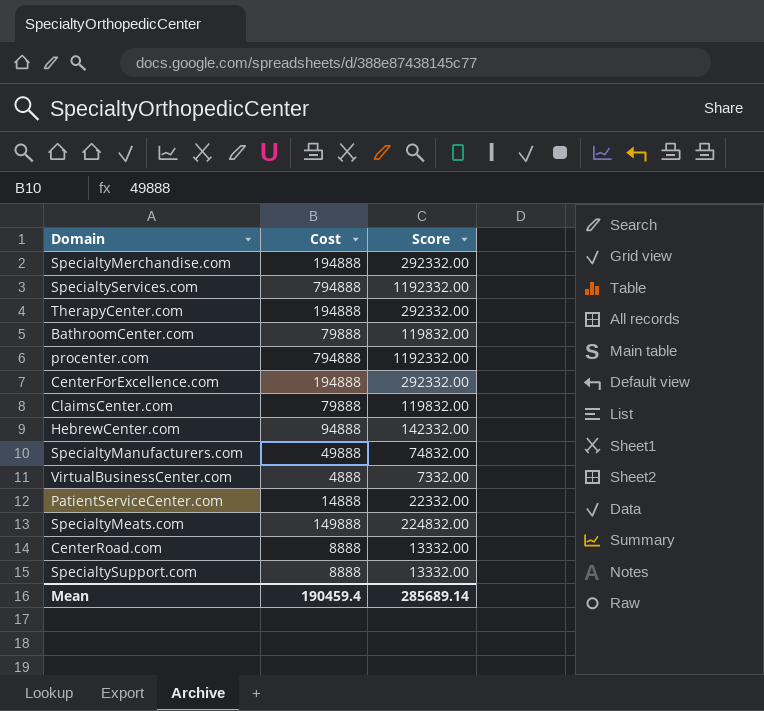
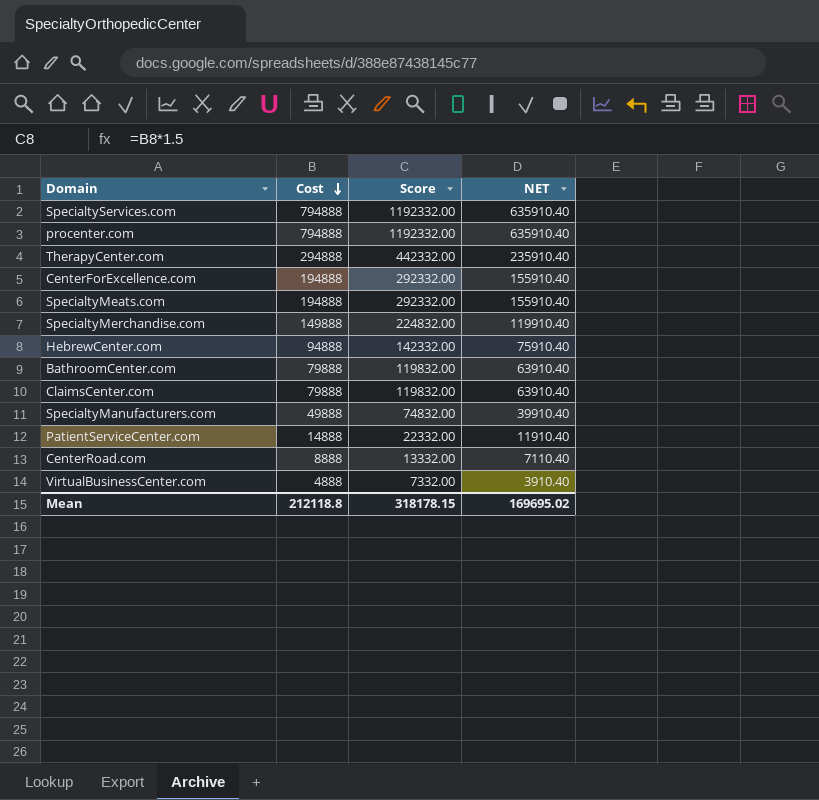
row order: none -> Cost descending
column NET | formula: none -> [Cost] * 0.8
row SpecialtySupport.com: 8888 | 13332.00 -> none
TherapyCenter.com | Cost: 194888 -> 294888
TherapyCenter.com | Score: 292332.00 -> 442332.00
SpecialtyMeats.com | Cost: 149888 -> 194888
SpecialtyMeats.com | Score: 224832.00 -> 292332.00
SpecialtyMerchandise.com | Cost: 194888 -> 149888
SpecialtyMerchandise.com | Score: 292332.00 -> 224832.00
Mean | Cost: 190459.4 -> 212118.8
Mean | Score: 285689.14 -> 318178.15

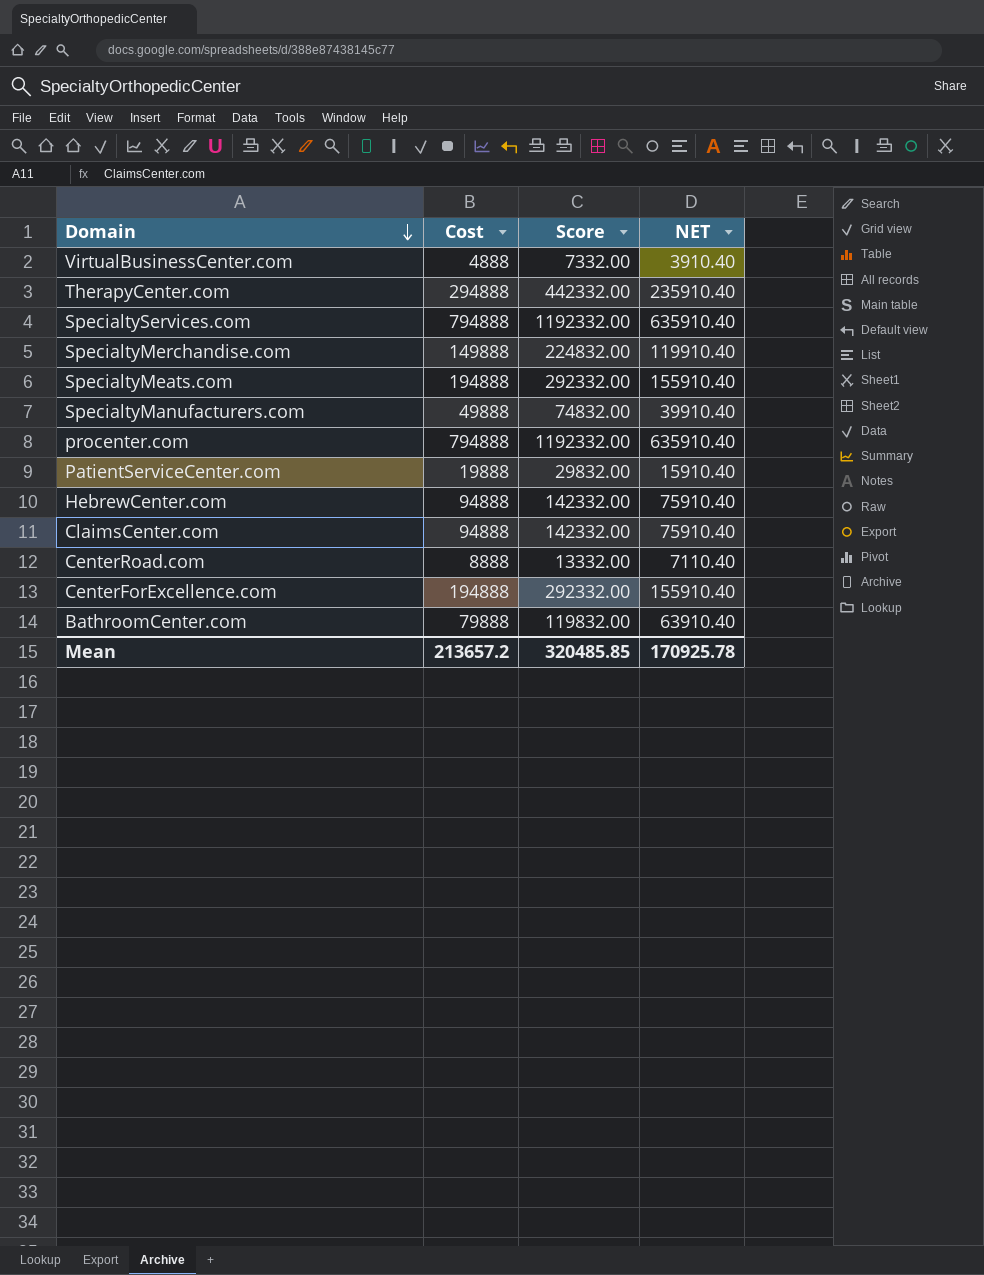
row order: Cost descending -> Domain descending
PatientServiceCenter.com | Cost: 14888 -> 19888
PatientServiceCenter.com | Score: 22332.00 -> 29832.00
PatientServiceCenter.com | NET: 11910.40 -> 15910.40
ClaimsCenter.com | Cost: 79888 -> 94888
ClaimsCenter.com | Score: 119832.00 -> 142332.00
ClaimsCenter.com | NET: 63910.40 -> 75910.40
Mean | Cost: 212118.8 -> 213657.2
Mean | Score: 318178.15 -> 320485.85
Mean | NET: 169695.02 -> 170925.78

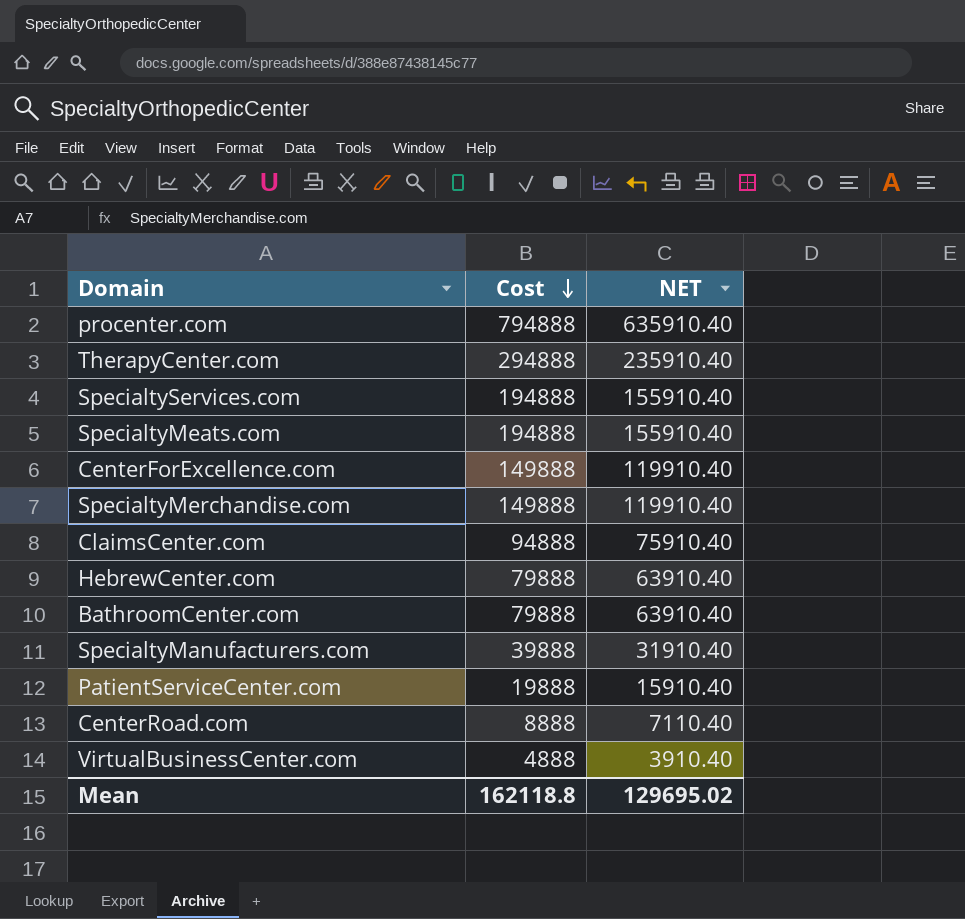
row order: Domain descending -> Cost descending
column Score | formula: [Cost] * 1.5 -> none
SpecialtyServices.com | Cost: 794888 -> 194888
SpecialtyServices.com | NET: 635910.40 -> 155910.40
CenterForExcellence.com | Cost: 194888 -> 149888
CenterForExcellence.com | NET: 155910.40 -> 119910.40
HebrewCenter.com | Cost: 94888 -> 79888
HebrewCenter.com | NET: 75910.40 -> 63910.40
SpecialtyManufacturers.com | Cost: 49888 -> 39888
SpecialtyManufacturers.com | NET: 39910.40 -> 31910.40
Mean | Cost: 213657.2 -> 162118.8
Mean | NET: 170925.78 -> 129695.02

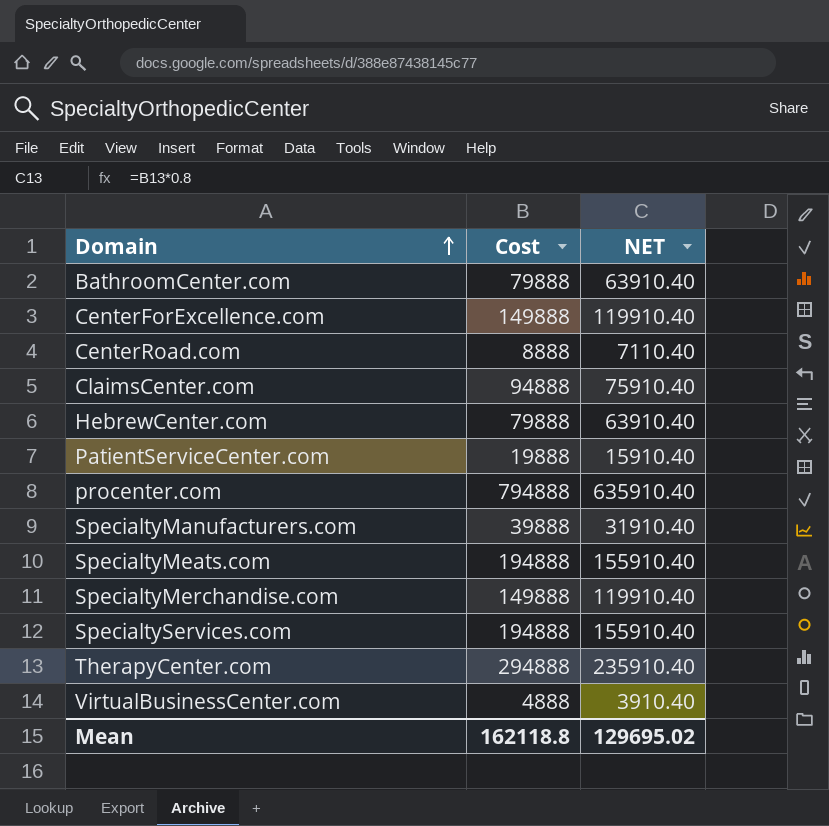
row order: Cost descending -> Domain ascending

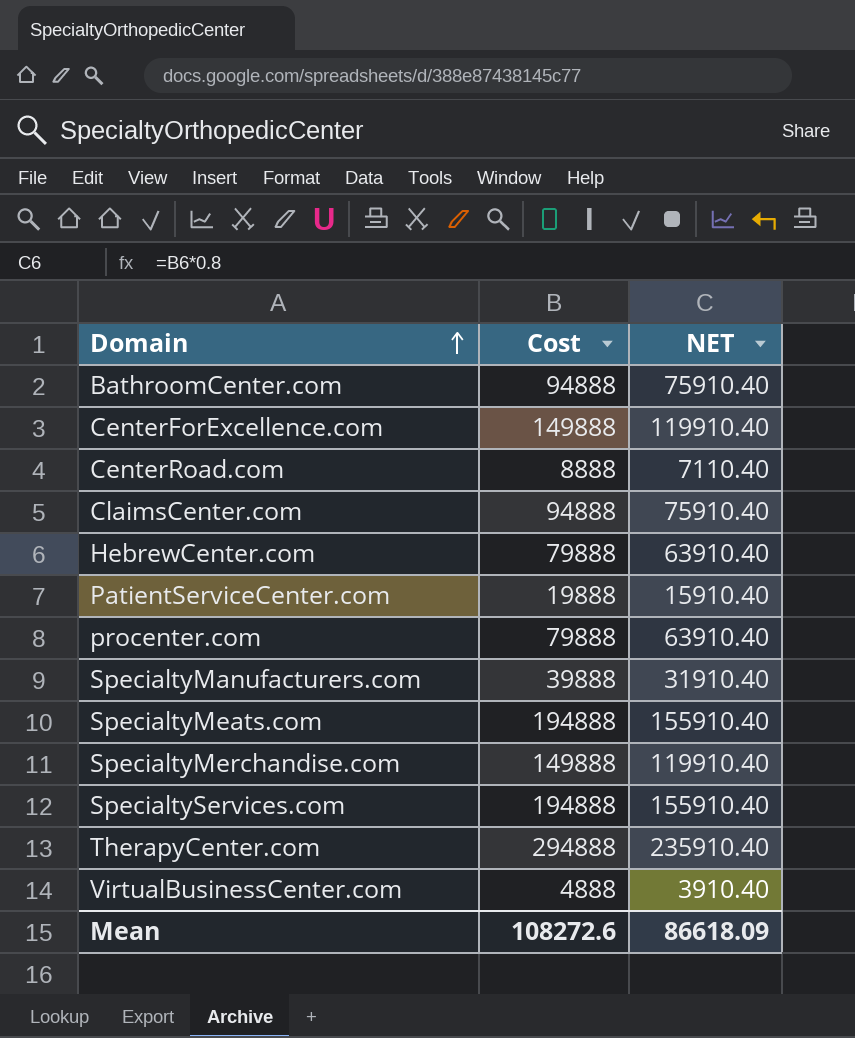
BathroomCenter.com | Cost: 79888 -> 94888
BathroomCenter.com | NET: 63910.40 -> 75910.40
procenter.com | Cost: 794888 -> 79888
procenter.com | NET: 635910.40 -> 63910.40
Mean | Cost: 162118.8 -> 108272.6
Mean | NET: 129695.02 -> 86618.09

